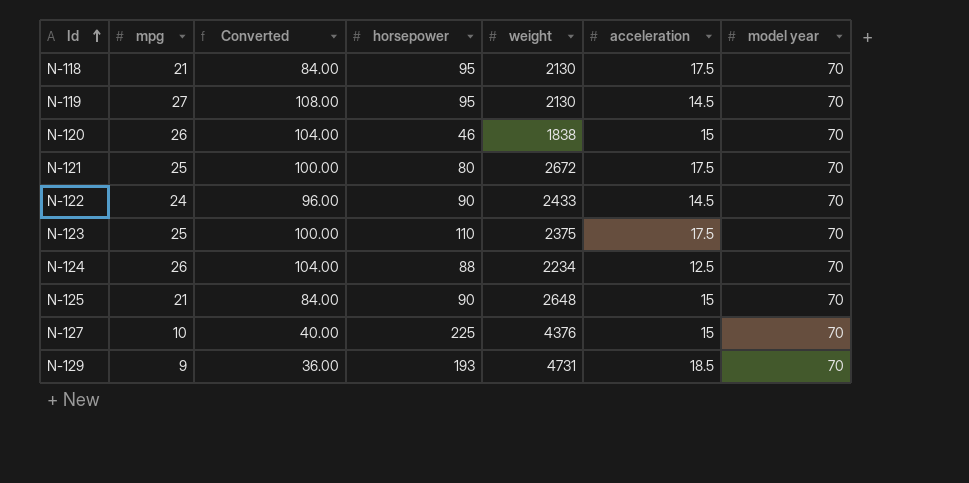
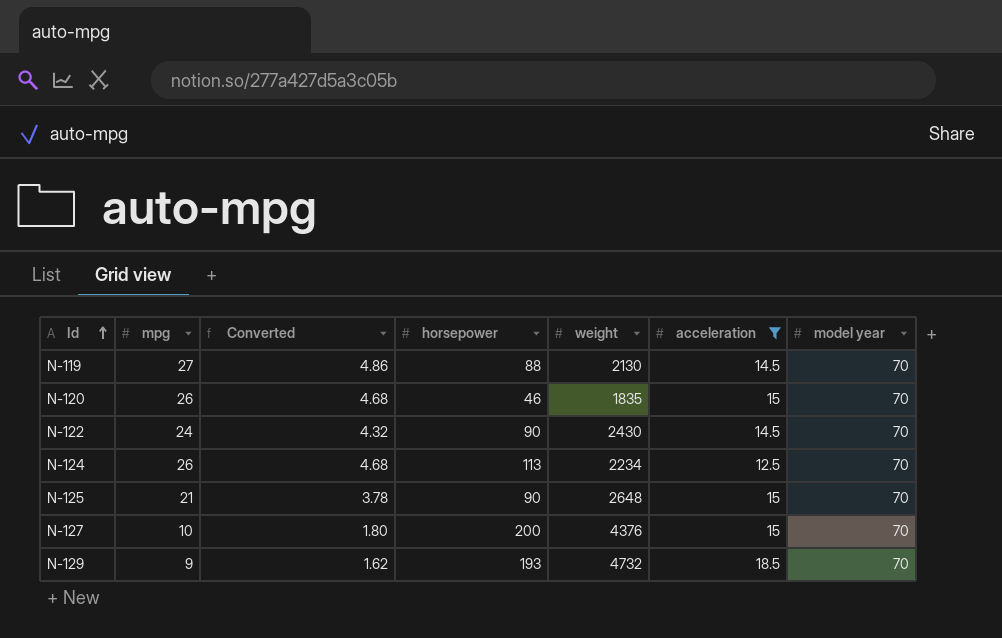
filter: none -> acceleration != 17.5
column Converted | formula: [mpg] * 4 -> [mpg] * 0.18
N-119 | horsepower: 95 -> 88
N-120 | weight: 1838 -> 1835
N-122 | weight: 2433 -> 2430
N-124 | horsepower: 88 -> 113
N-127 | horsepower: 225 -> 200
N-129 | weight: 4731 -> 4732

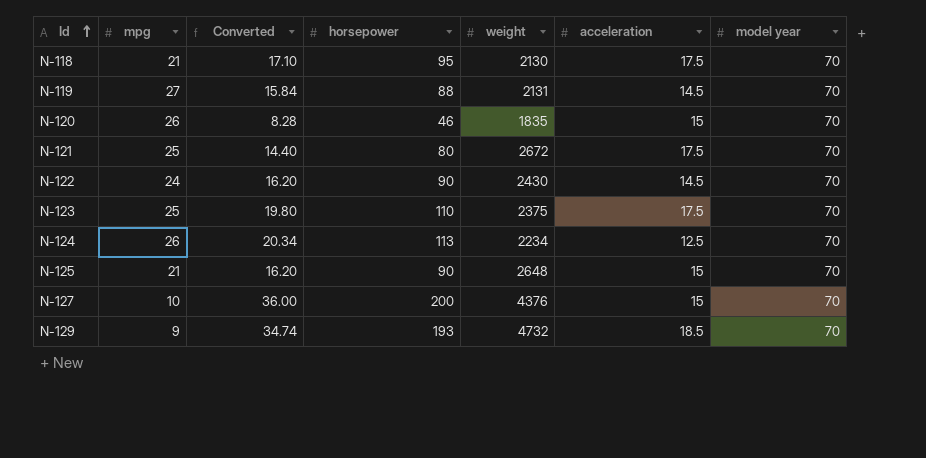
filter: acceleration != 17.5 -> none
column Converted | formula: [mpg] * 0.18 -> [horsepower] * 0.18
N-119 | weight: 2130 -> 2131

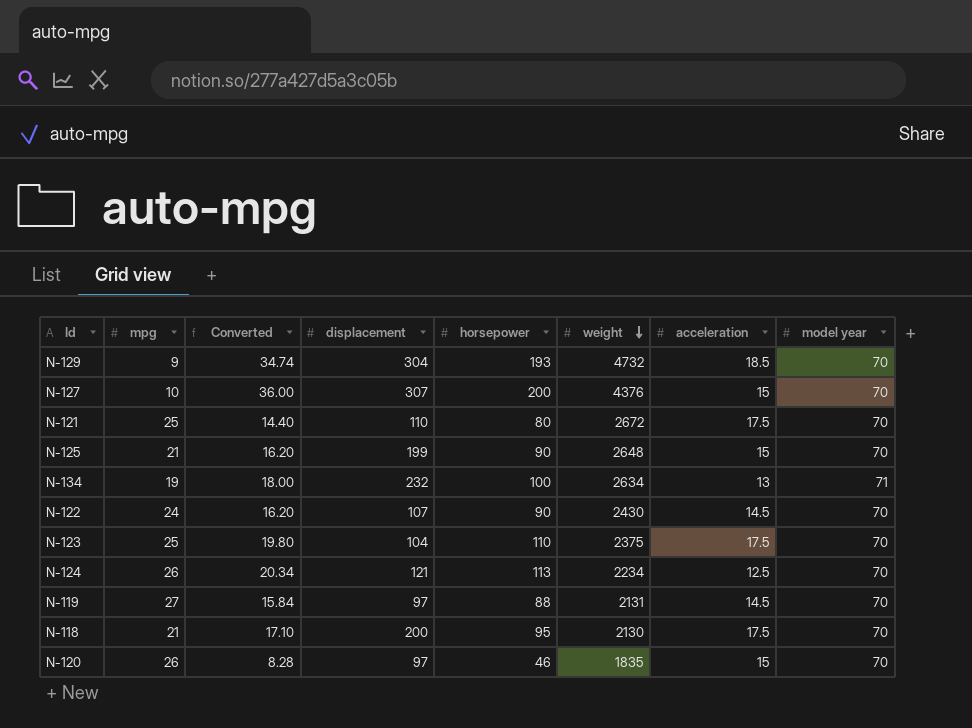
row order: Id ascending -> weight descending
column displacement | position: none -> 4
row N-134: none -> 19 | 18.00 | 232 | 100 | 2634 | 13 | 71

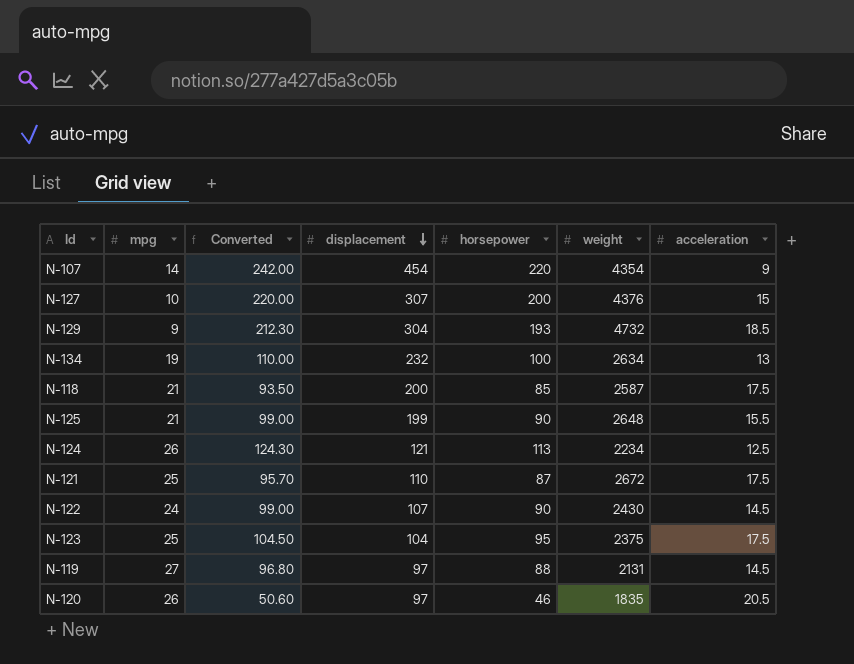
row order: weight descending -> displacement descending
column model year | position: 8 -> none
column Converted | formula: [horsepower] * 0.18 -> [horsepower] * 1.1
row N-107: none -> 14 | 242.00 | 454 | 220 | 4354 | 9
N-118 | horsepower: 95 -> 85
N-118 | weight: 2130 -> 2587
N-125 | acceleration: 15 -> 15.5
N-121 | horsepower: 80 -> 87
N-123 | horsepower: 110 -> 95
N-120 | acceleration: 15 -> 20.5

